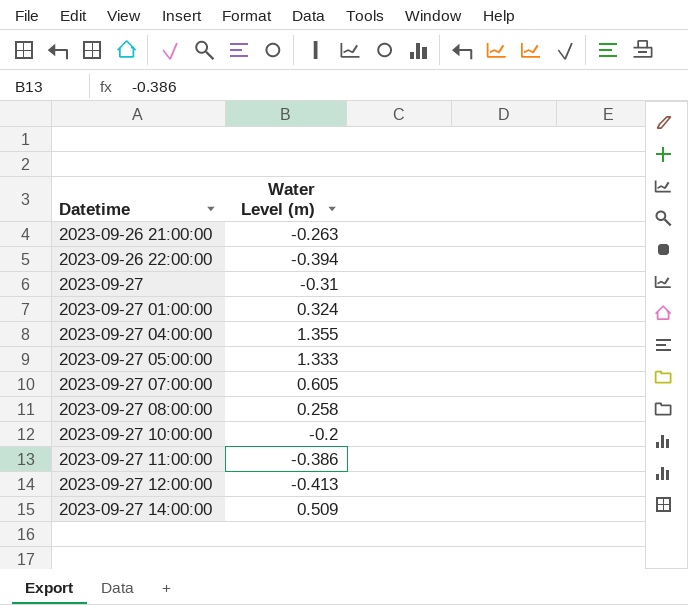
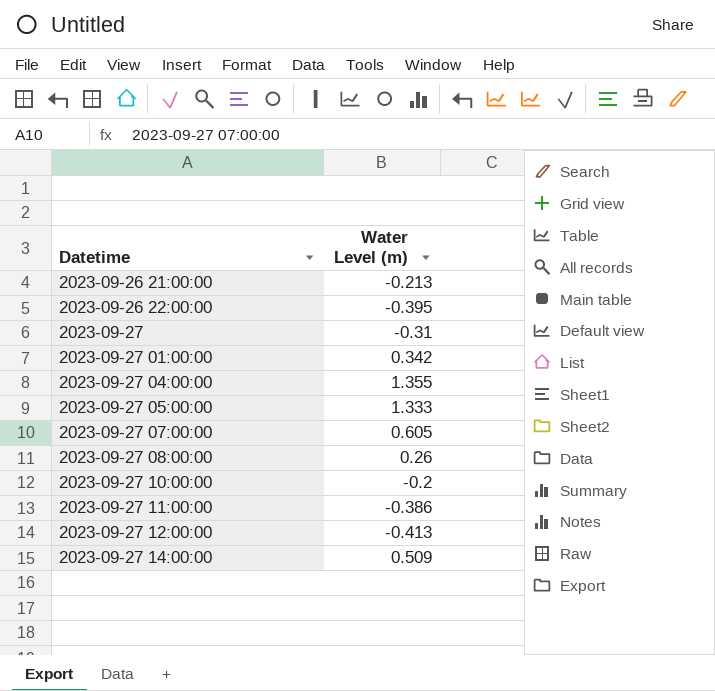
2023-09-26 21:00:00 | Water Level (m): -0.263 -> -0.213
2023-09-26 22:00:00 | Water Level (m): -0.394 -> -0.395
2023-09-27 01:00:00 | Water Level (m): 0.324 -> 0.342
2023-09-27 08:00:00 | Water Level (m): 0.258 -> 0.26

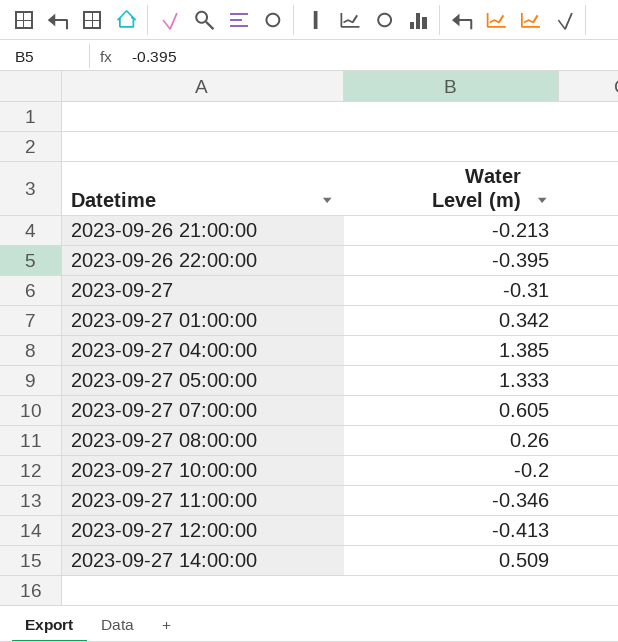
2023-09-27 04:00:00 | Water Level (m): 1.355 -> 1.385
2023-09-27 11:00:00 | Water Level (m): -0.386 -> -0.346

